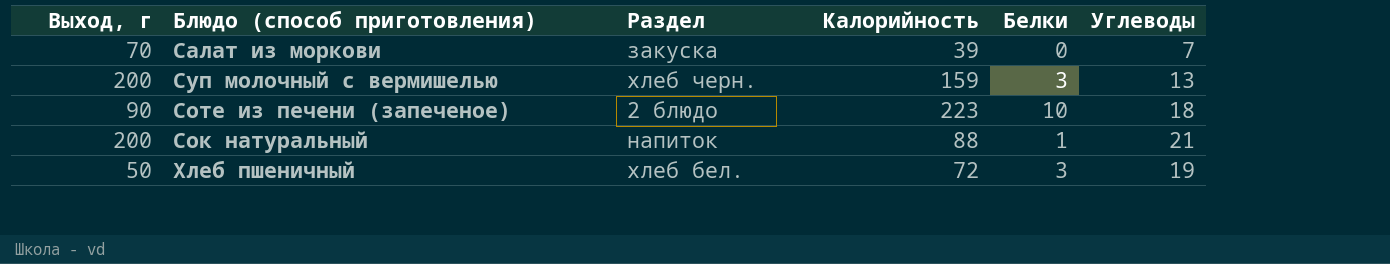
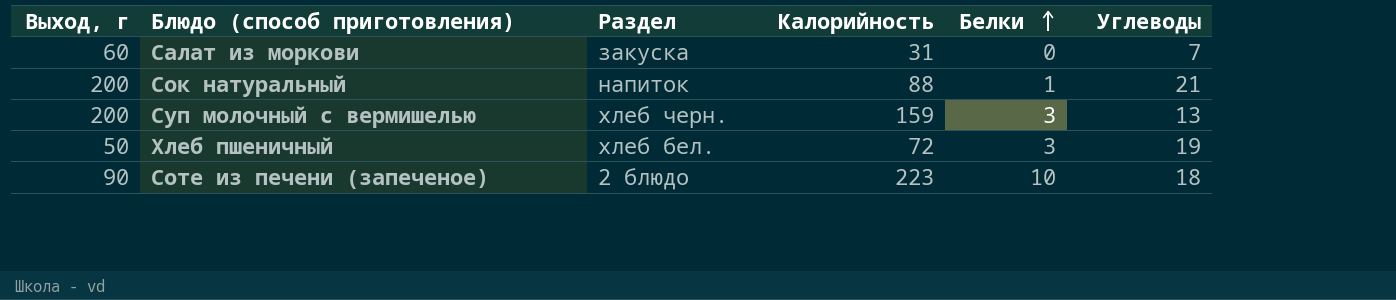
row order: none -> Белки ascending
Салат из моркови | Выход, г: 70 -> 60
Салат из моркови | Калорийность: 39 -> 31

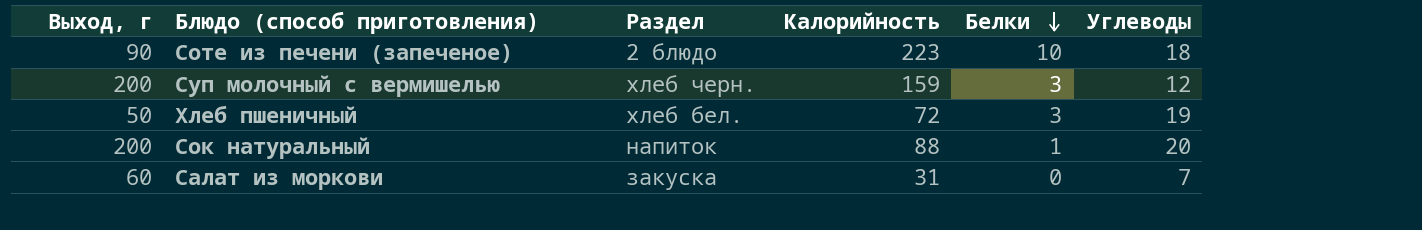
row order: Белки ascending -> Белки descending
Суп молочный с вермишелью | Углеводы: 13 -> 12
Сок натуральный | Углеводы: 21 -> 20

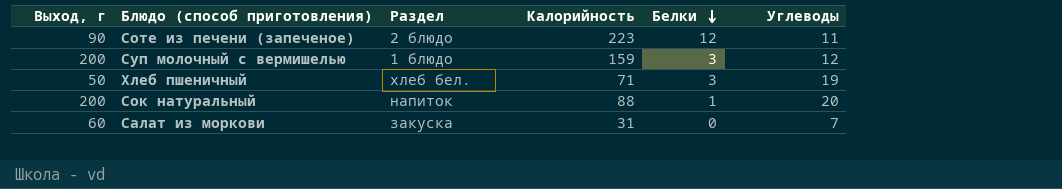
Соте из печени (запеченое) | Белки: 10 -> 12
Соте из печени (запеченое) | Углеводы: 18 -> 11
Суп молочный с вермишелью | Раздел: хлеб черн. -> 1 блюдо
Хлеб пшеничный | Калорийность: 72 -> 71

